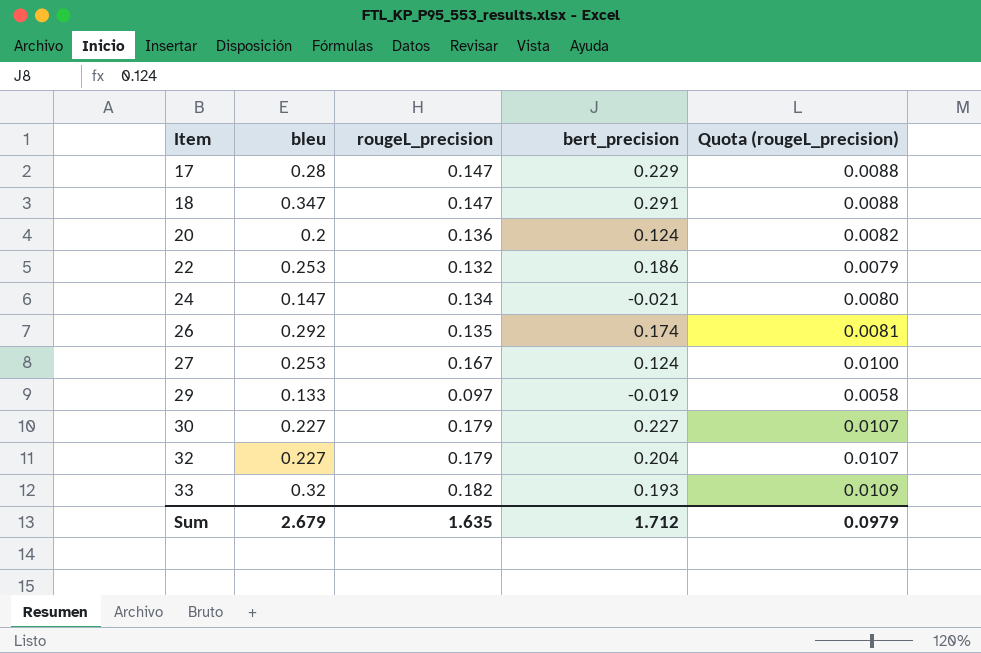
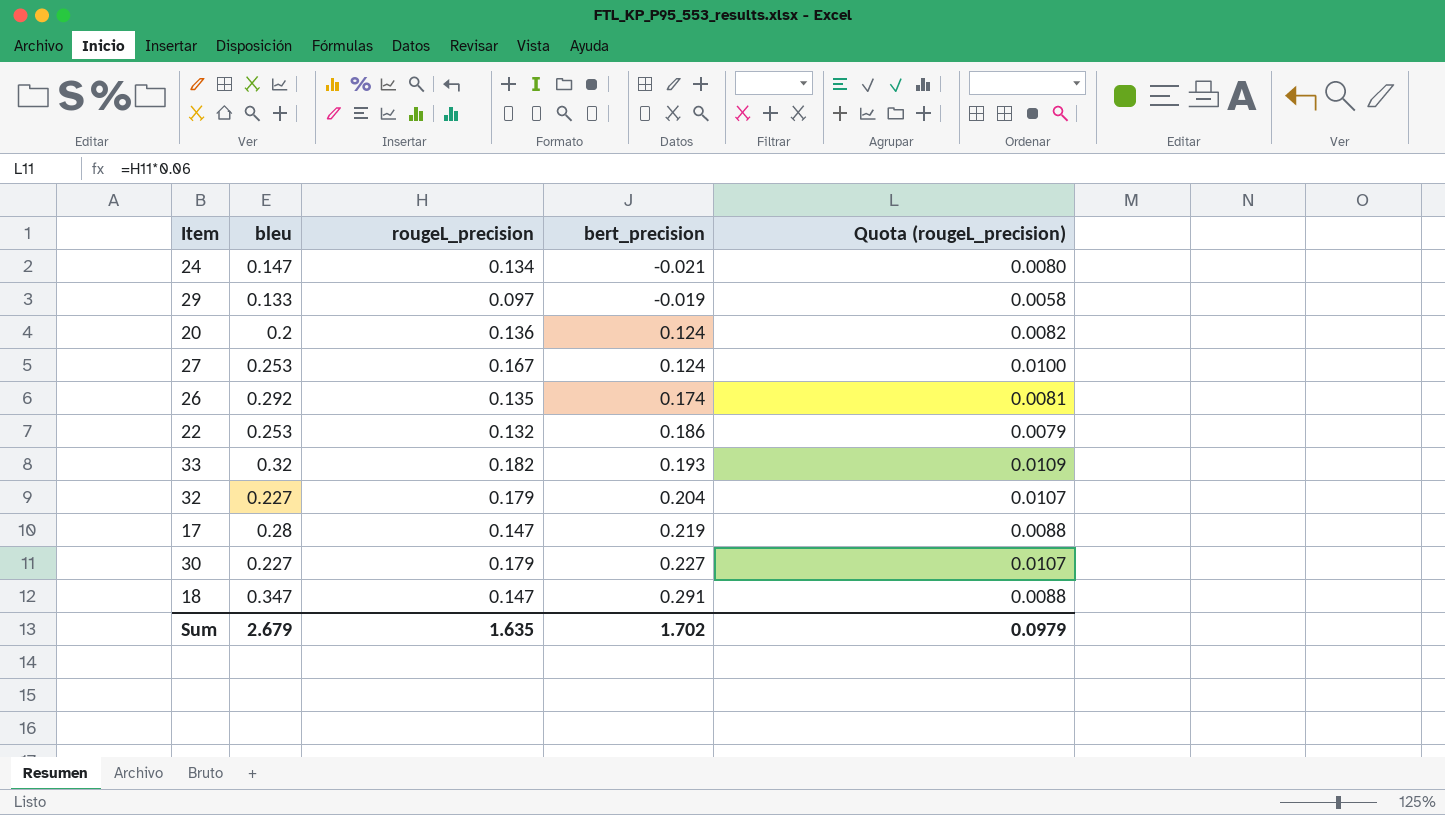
row order: Item ascending -> bert_precision ascending
17 | bert_precision: 0.229 -> 0.219
Sum | bert_precision: 1.712 -> 1.702

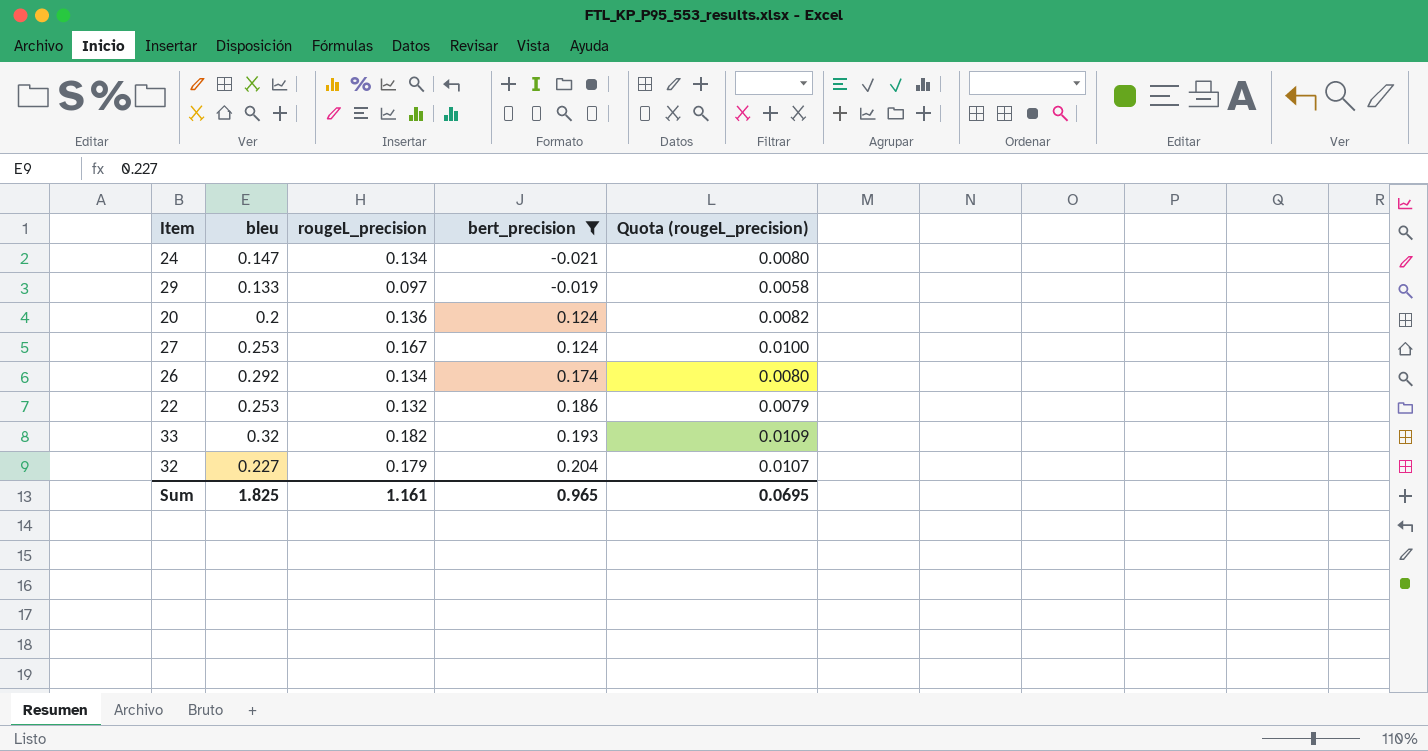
filter: none -> bert_precision <= 0.204
26 | rougeL_precision: 0.135 -> 0.134
26 | Quota (rougeL_precision): 0.0081 -> 0.0080
Sum | bleu: 2.679 -> 1.825
Sum | rougeL_precision: 1.635 -> 1.161
Sum | bert_precision: 1.702 -> 0.965
Sum | Quota (rougeL_precision): 0.0979 -> 0.0695

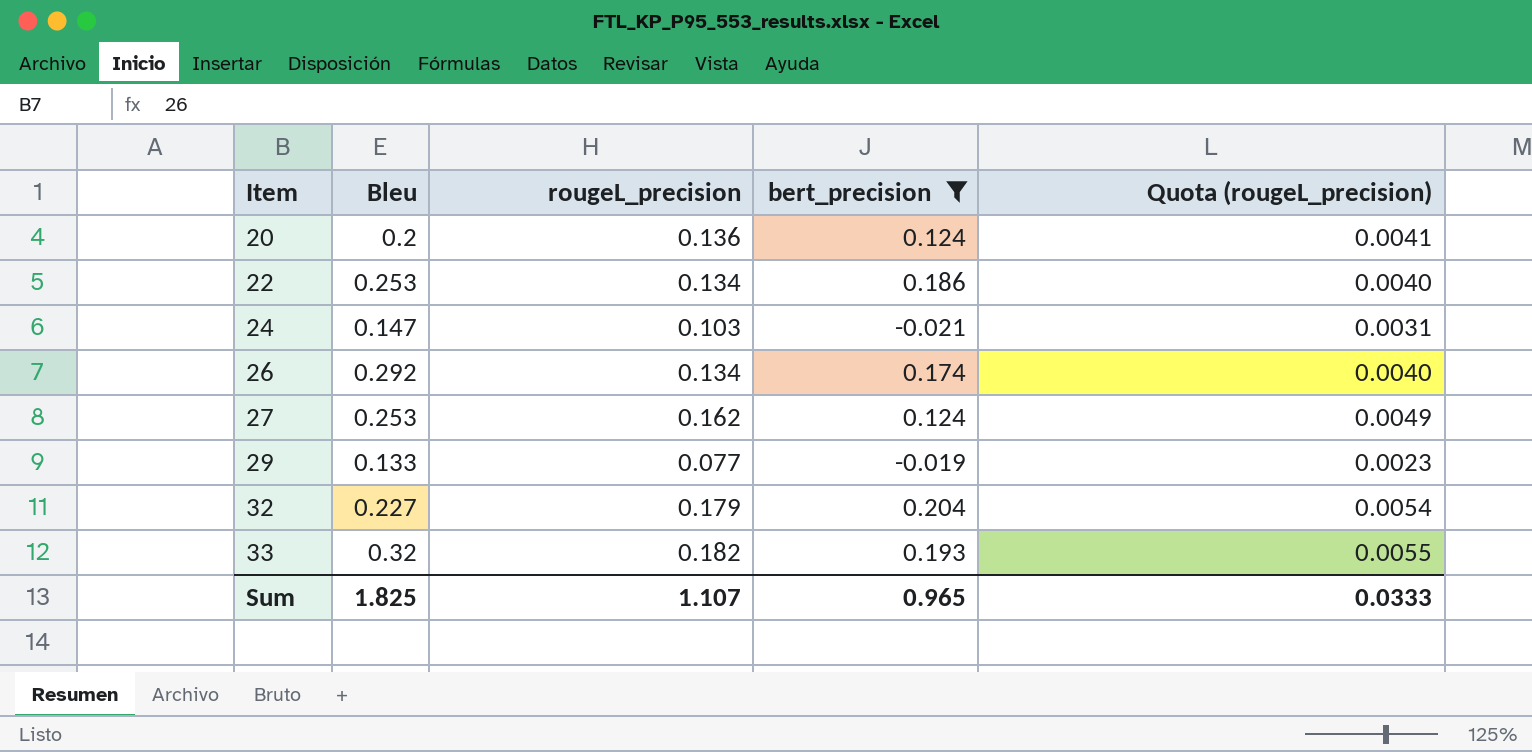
row order: bert_precision ascending -> Item ascending
column name: bleu -> Bleu
column Quota (rougeL_precision) | formula: [rougeL_precision] * 0.06 -> [rougeL_precision] * 0.03
22 | rougeL_precision: 0.132 -> 0.134
24 | rougeL_precision: 0.134 -> 0.103
27 | rougeL_precision: 0.167 -> 0.162
29 | rougeL_precision: 0.097 -> 0.077
Sum | rougeL_precision: 1.161 -> 1.107
Sum | Quota (rougeL_precision): 0.0695 -> 0.0333

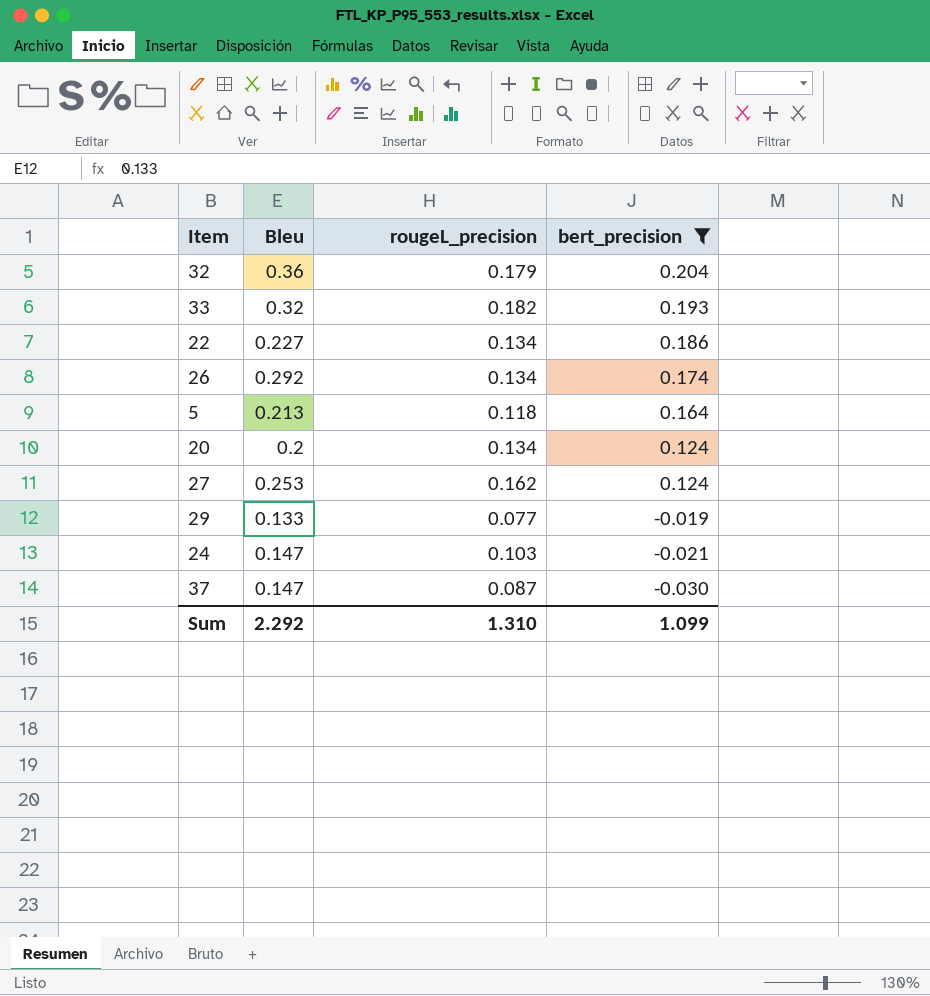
row order: Item ascending -> bert_precision descending
column Quota (rougeL_precision) | formula: [rougeL_precision] * 0.03 -> none
32 | Bleu: 0.227 -> 0.36
22 | Bleu: 0.253 -> 0.227
row 5: none -> 0.213 | 0.118 | 0.164
20 | rougeL_precision: 0.136 -> 0.134
row 37: none -> 0.147 | 0.087 | -0.030
Sum | Bleu: 1.825 -> 2.292
Sum | rougeL_precision: 1.107 -> 1.310
Sum | bert_precision: 0.965 -> 1.099

